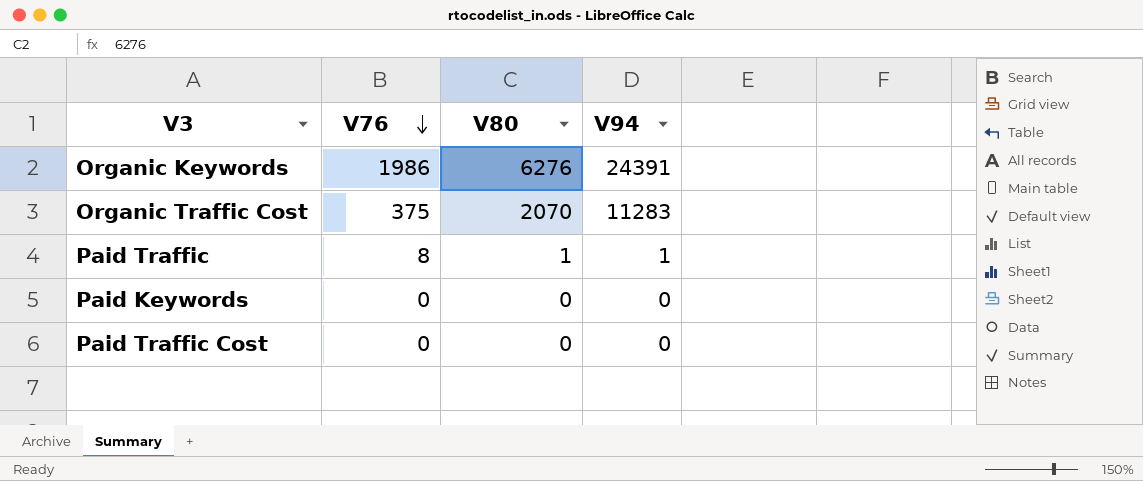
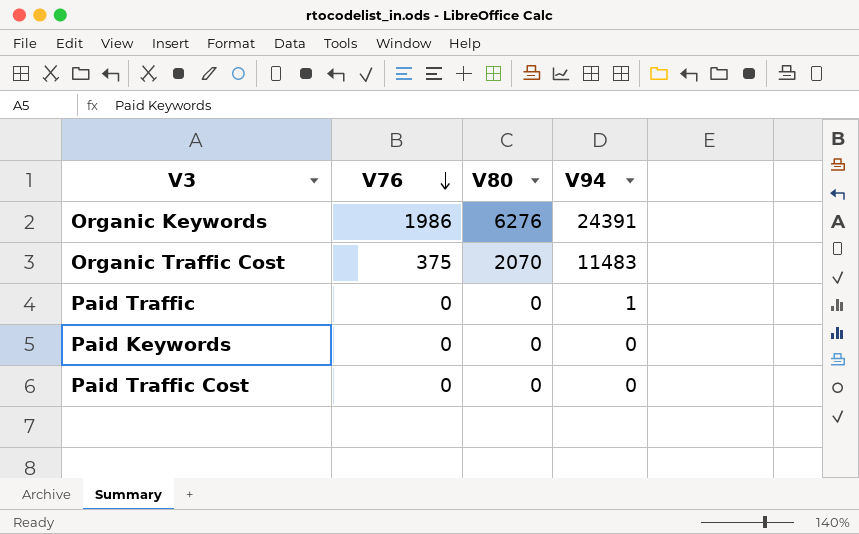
Organic Traffic Cost | V94: 11283 -> 11483
Paid Traffic | V76: 8 -> 0
Paid Traffic | V80: 1 -> 0

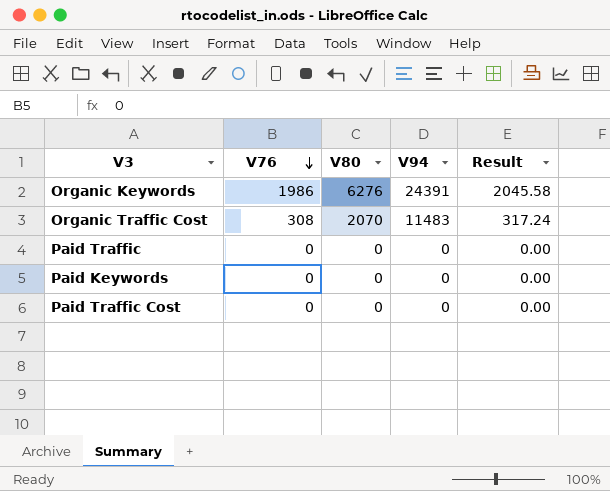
column Result | formula: none -> [V76] * 1.03
Organic Traffic Cost | V76: 375 -> 308
Paid Traffic | V94: 1 -> 0

